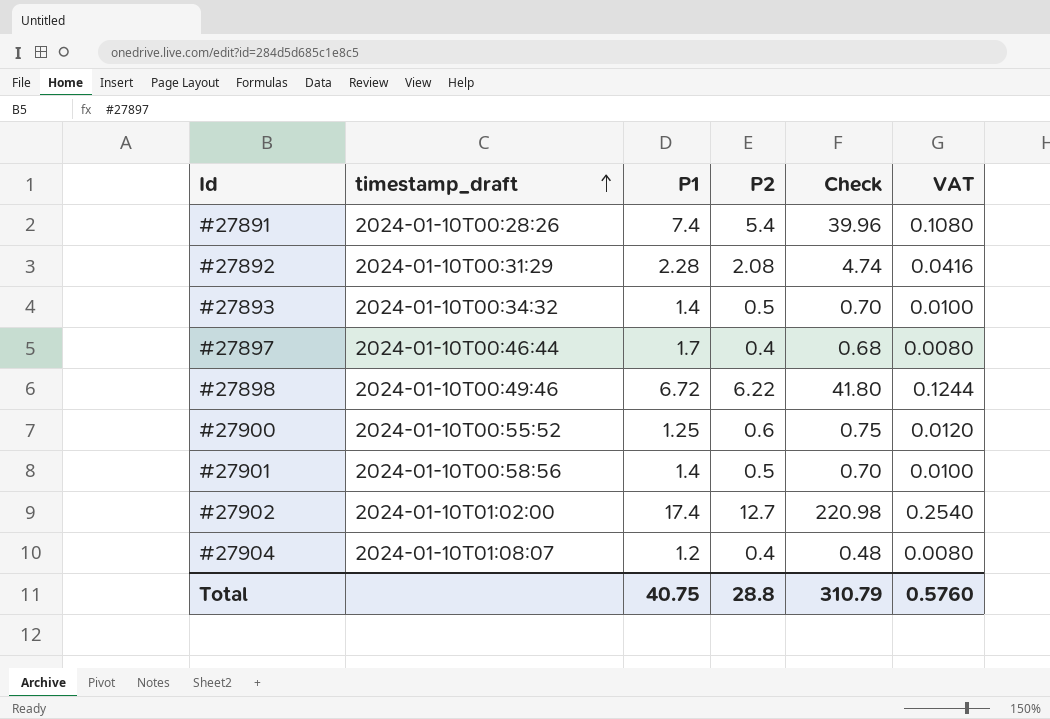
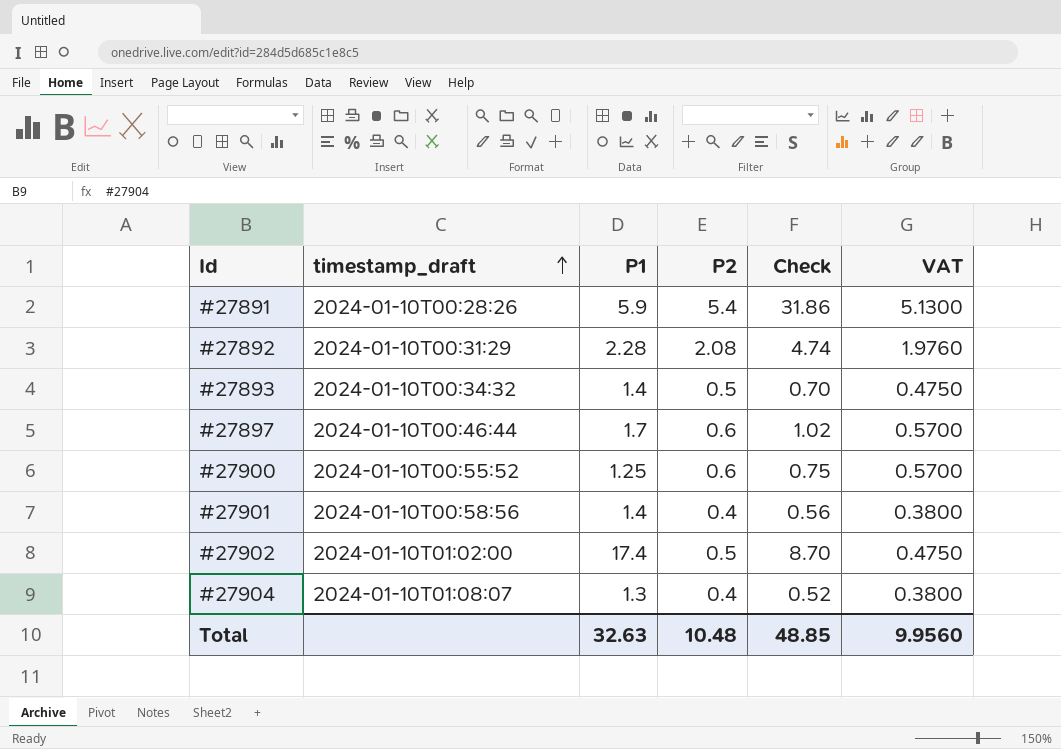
column VAT | formula: [P2] * 0.02 -> [P2] * 0.95
row #27898: 2024-01-10T00:49:46 | 6.72 | 6.22 | 41.80 | 0.1244 -> none
#27891 | P1: 7.4 -> 5.9
#27891 | Check: 39.96 -> 31.86
#27897 | P2: 0.4 -> 0.6
#27897 | Check: 0.68 -> 1.02
#27901 | P2: 0.5 -> 0.4
#27901 | Check: 0.70 -> 0.56
#27902 | P2: 12.7 -> 0.5
#27902 | Check: 220.98 -> 8.70
#27904 | P1: 1.2 -> 1.3
#27904 | Check: 0.48 -> 0.52
Total | P1: 40.75 -> 32.63
Total | P2: 28.8 -> 10.48
Total | Check: 310.79 -> 48.85
Total | VAT: 0.5760 -> 9.9560

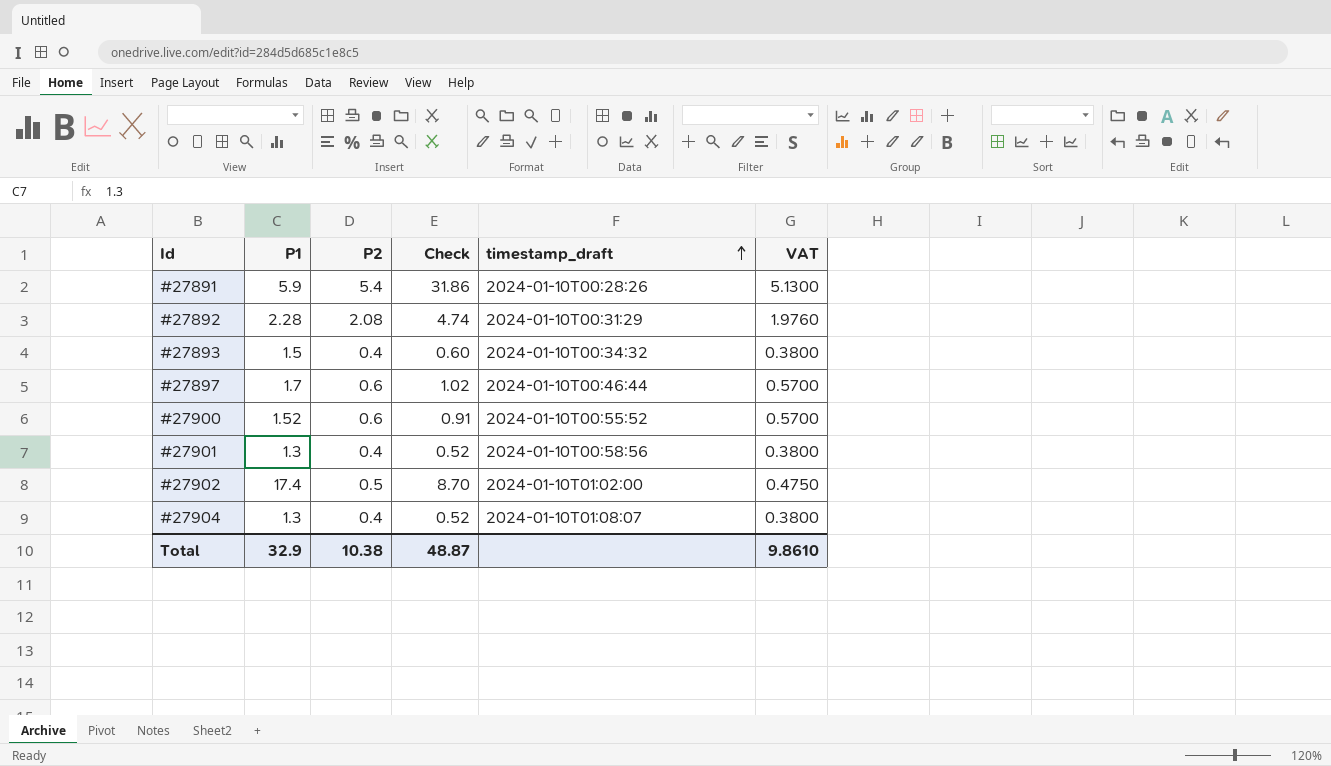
column timestamp_draft | position: 2 -> 5
#27893 | P1: 1.4 -> 1.5
#27893 | P2: 0.5 -> 0.4
#27893 | Check: 0.70 -> 0.60
#27893 | VAT: 0.4750 -> 0.3800
#27900 | P1: 1.25 -> 1.52
#27900 | Check: 0.75 -> 0.91
#27901 | P1: 1.4 -> 1.3
#27901 | Check: 0.56 -> 0.52
Total | P1: 32.63 -> 32.9
Total | P2: 10.48 -> 10.38
Total | Check: 48.85 -> 48.87
Total | VAT: 9.9560 -> 9.8610

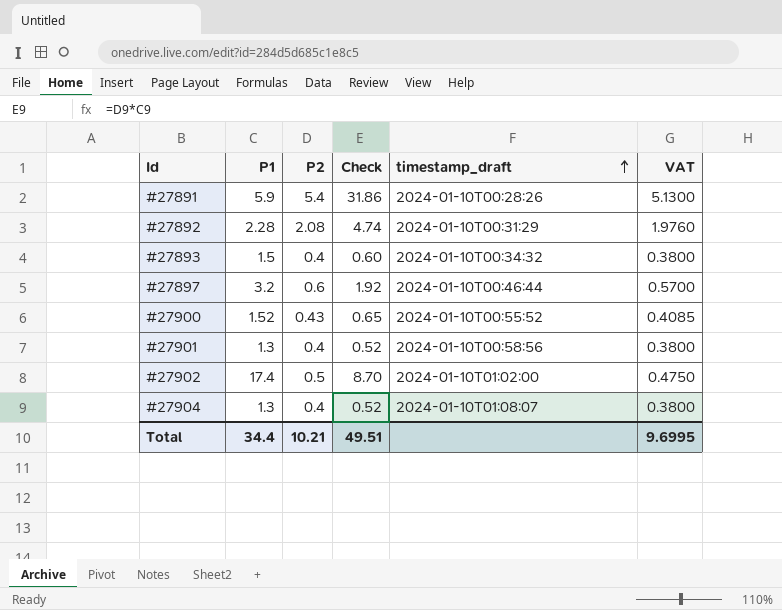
#27897 | P1: 1.7 -> 3.2
#27897 | Check: 1.02 -> 1.92
#27900 | P2: 0.6 -> 0.43
#27900 | Check: 0.91 -> 0.65
#27900 | VAT: 0.5700 -> 0.4085
Total | P1: 32.9 -> 34.4
Total | P2: 10.38 -> 10.21
Total | Check: 48.87 -> 49.51
Total | VAT: 9.8610 -> 9.6995

